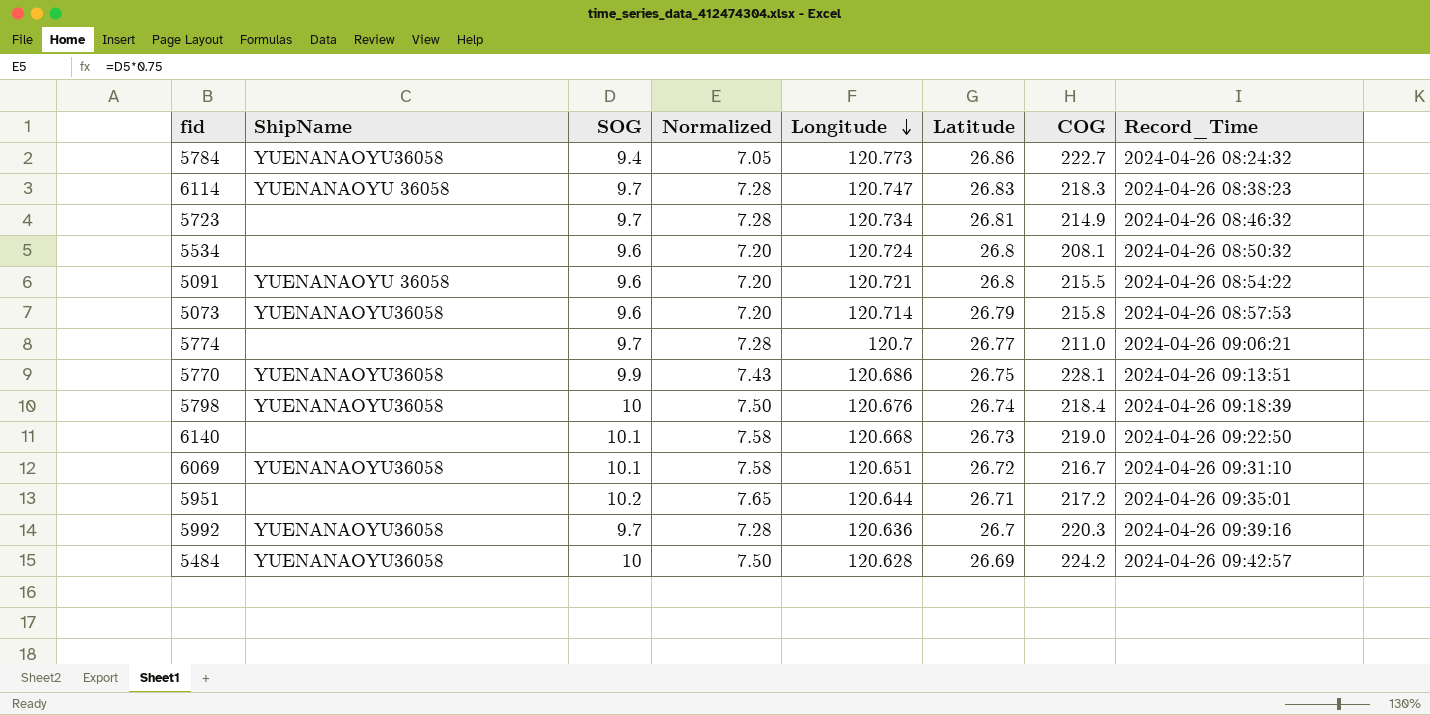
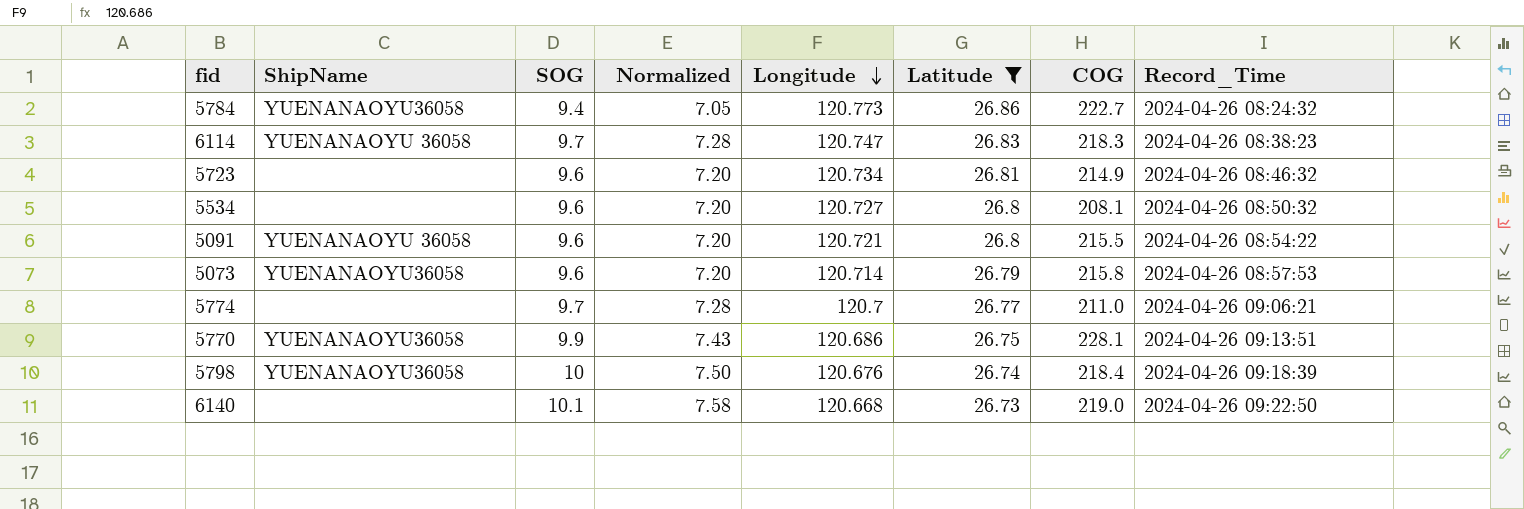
filter: none -> Latitude >= 26.73
5723 | SOG: 9.7 -> 9.6
5723 | Normalized: 7.28 -> 7.20
5534 | Longitude: 120.724 -> 120.727

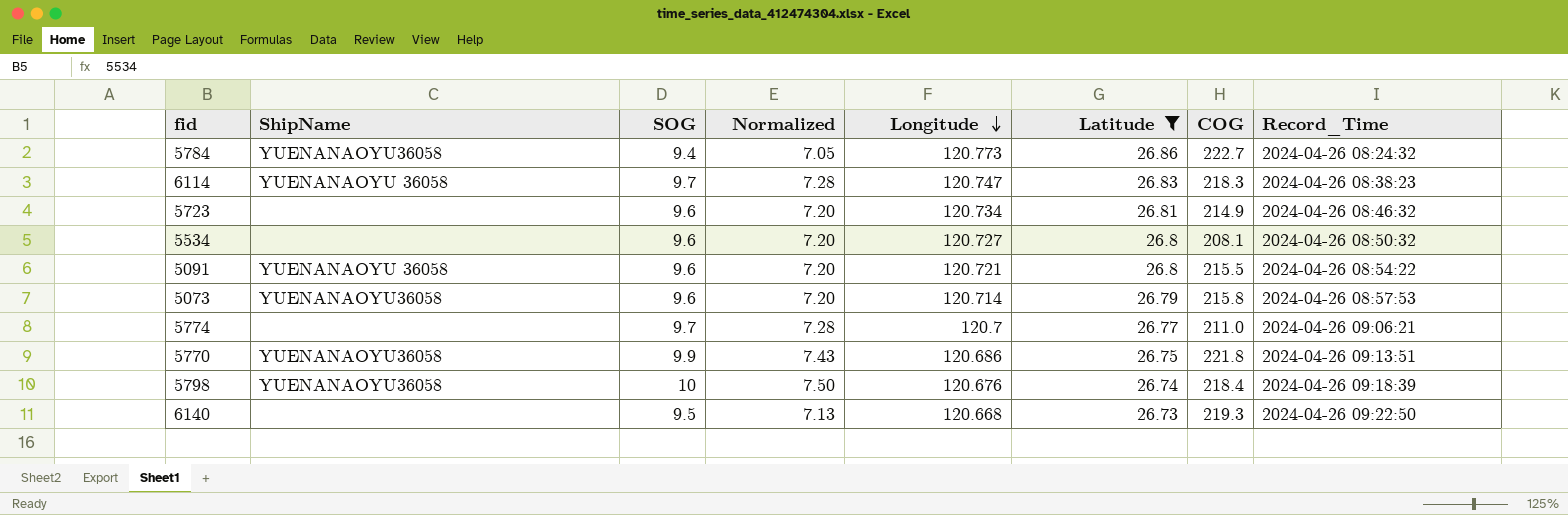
5770 | COG: 228.1 -> 221.8
6140 | SOG: 10.1 -> 9.5
6140 | Normalized: 7.58 -> 7.13
6140 | COG: 219.0 -> 219.3

